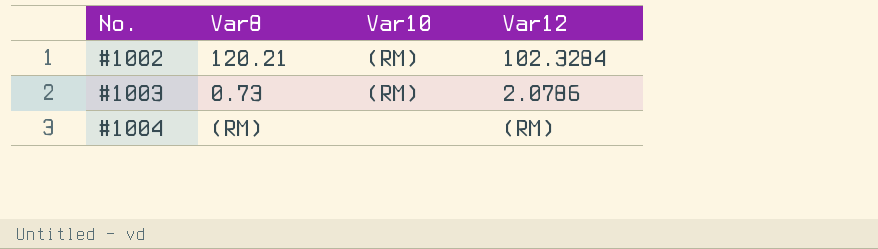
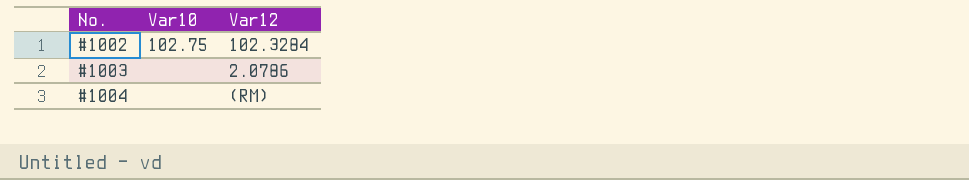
column Var8 | position: 2 -> none
#1002 | Var10: (RM) -> 102.75
#1003 | Var10: (RM) -> none

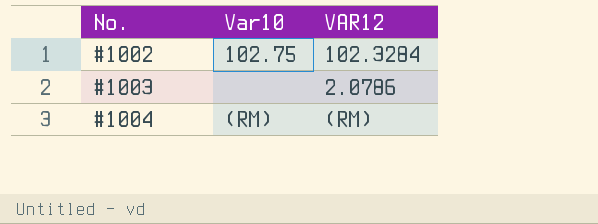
column name: Var12 -> VAR12
#1004 | Var10: none -> (RM)

